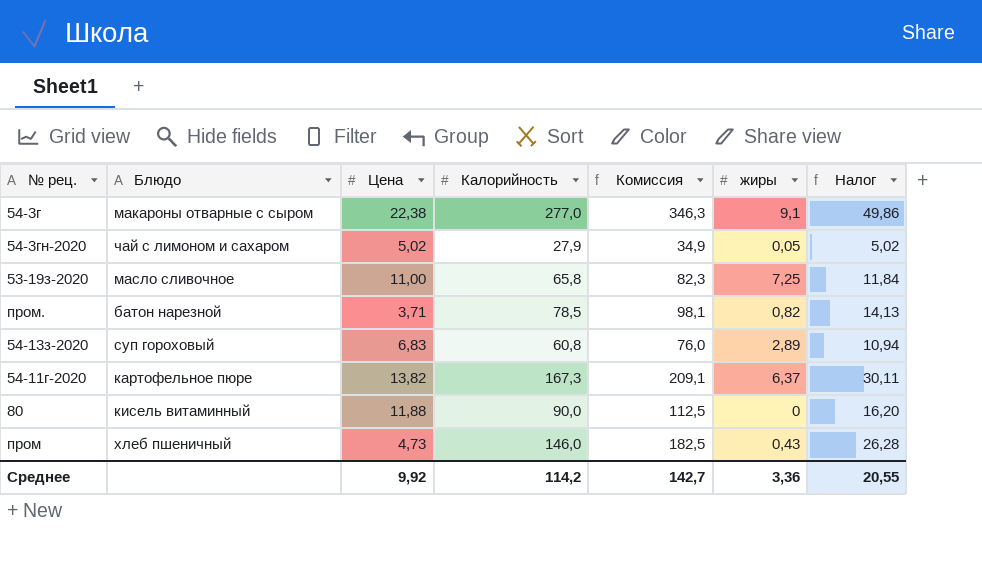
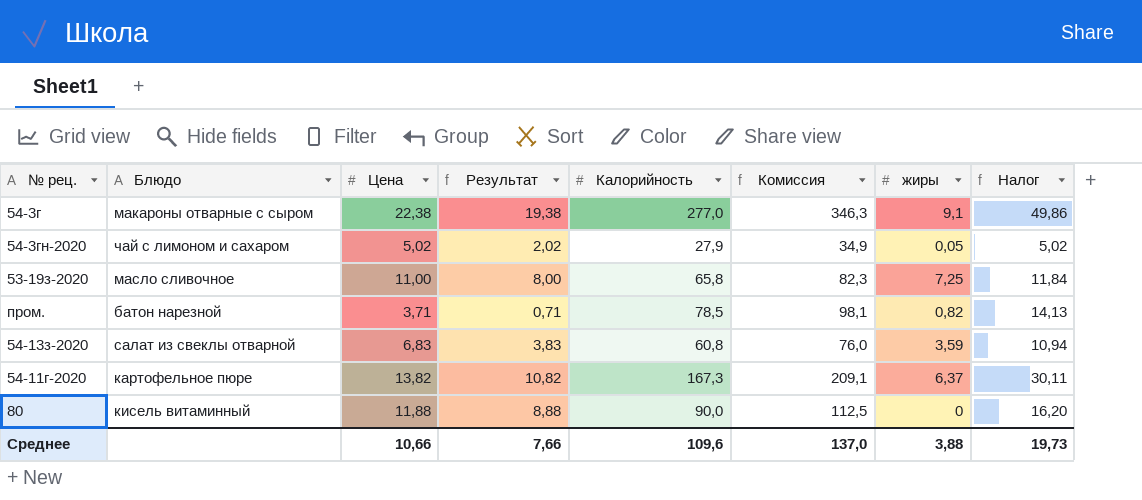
column Результат | formula: none -> [Цена] - 3
row пром: хлеб пшеничный | 4,73 | 146,0 | 182,5 | 0,43 | 26,28 -> none
54-13з-2020 | Блюдо: суп гороховый -> салат из свеклы отварной
54-13з-2020 | жиры: 2,89 -> 3,59
Среднее | Цена: 9,92 -> 10,66
Среднее | Калорийность: 114,2 -> 109,6
Среднее | Комиссия: 142,7 -> 137,0
Среднее | жиры: 3,36 -> 3,88
Среднее | Налог: 20,55 -> 19,73

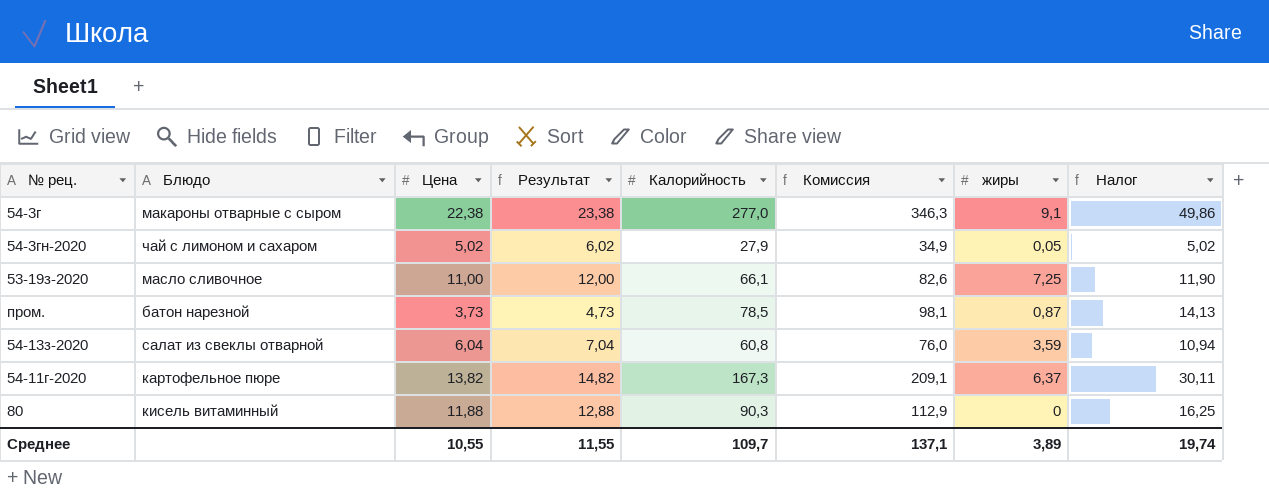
column Результат | formula: [Цена] - 3 -> [Цена] + 1
53-19з-2020 | Калорийность: 65,8 -> 66,1
53-19з-2020 | Комиссия: 82,3 -> 82,6
53-19з-2020 | Налог: 11,84 -> 11,90
пром. | Цена: 3,71 -> 3,73
пром. | жиры: 0,82 -> 0,87
54-13з-2020 | Цена: 6,83 -> 6,04
80 | Калорийность: 90,0 -> 90,3
80 | Комиссия: 112,5 -> 112,9
80 | Налог: 16,20 -> 16,25
Среднее | Цена: 10,66 -> 10,55
Среднее | Результат: 7,66 -> 11,55
Среднее | Калорийность: 109,6 -> 109,7
Среднее | Комиссия: 137,0 -> 137,1
Среднее | жиры: 3,88 -> 3,89
Среднее | Налог: 19,73 -> 19,74

